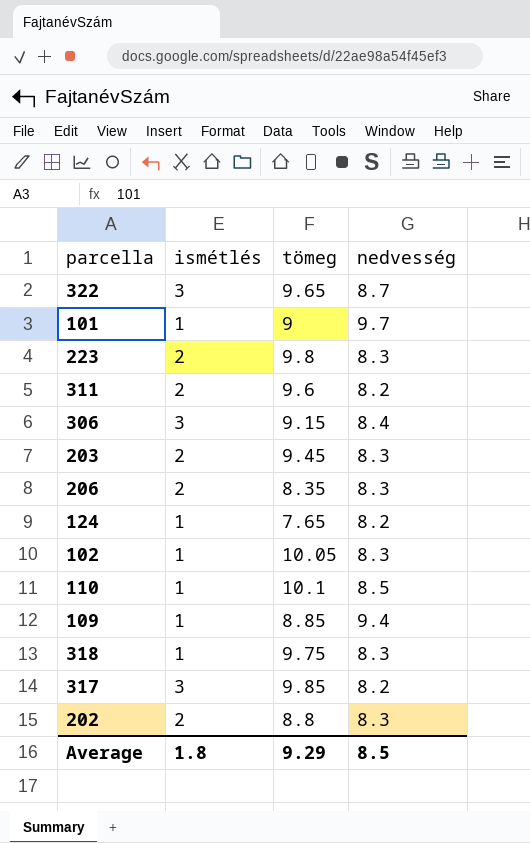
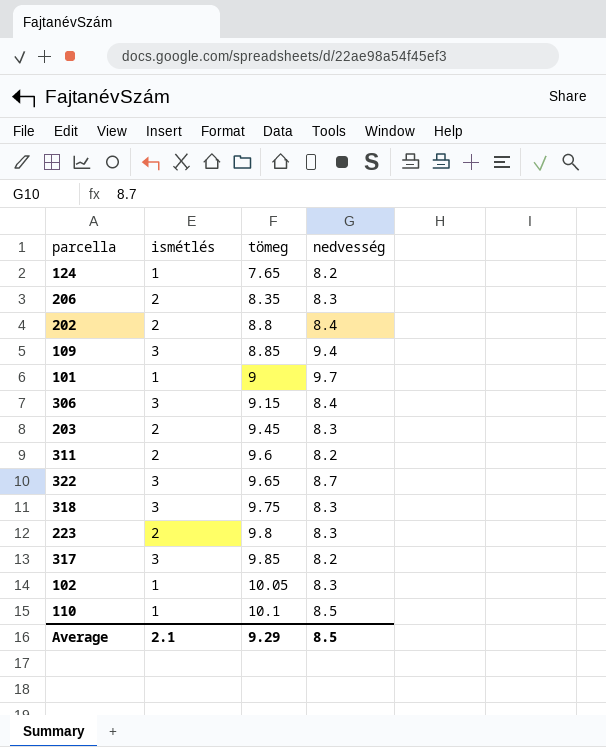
row order: none -> tömeg ascending
202 | nedvesség: 8.3 -> 8.4
109 | ismétlés: 1 -> 3
318 | ismétlés: 1 -> 3
Average | ismétlés: 1.8 -> 2.1

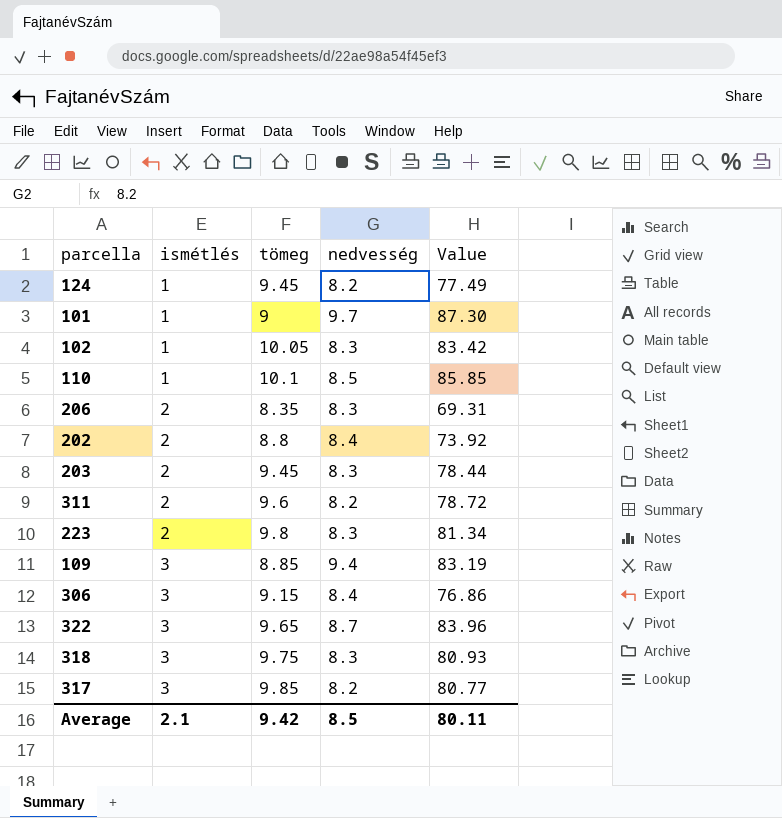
row order: tömeg ascending -> ismétlés ascending
column Value | formula: none -> [tömeg] * [nedvesség]
124 | tömeg: 7.65 -> 9.45
Average | tömeg: 9.29 -> 9.42

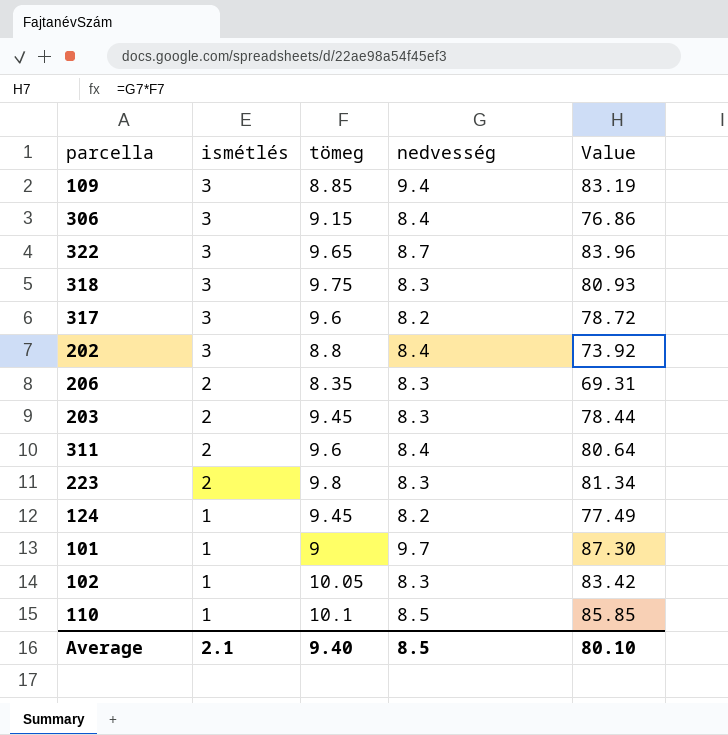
row order: ismétlés ascending -> ismétlés descending
317 | tömeg: 9.85 -> 9.6
317 | Value: 80.77 -> 78.72
202 | ismétlés: 2 -> 3
311 | nedvesség: 8.2 -> 8.4
311 | Value: 78.72 -> 80.64
Average | tömeg: 9.42 -> 9.40
Average | Value: 80.11 -> 80.10

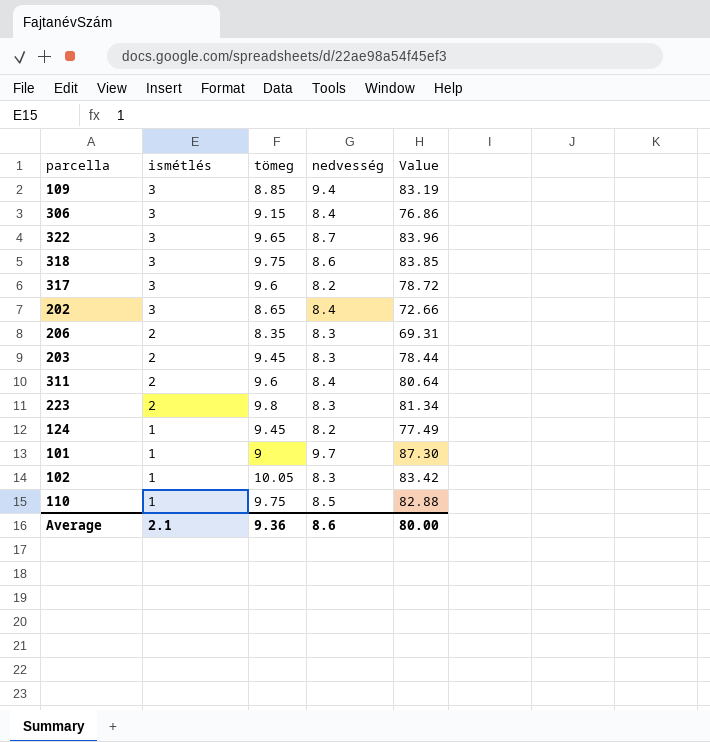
318 | nedvesség: 8.3 -> 8.6
318 | Value: 80.93 -> 83.85
202 | tömeg: 8.8 -> 8.65
202 | Value: 73.92 -> 72.66
110 | tömeg: 10.1 -> 9.75
110 | Value: 85.85 -> 82.88
Average | tömeg: 9.40 -> 9.36
Average | nedvesség: 8.5 -> 8.6
Average | Value: 80.10 -> 80.00

